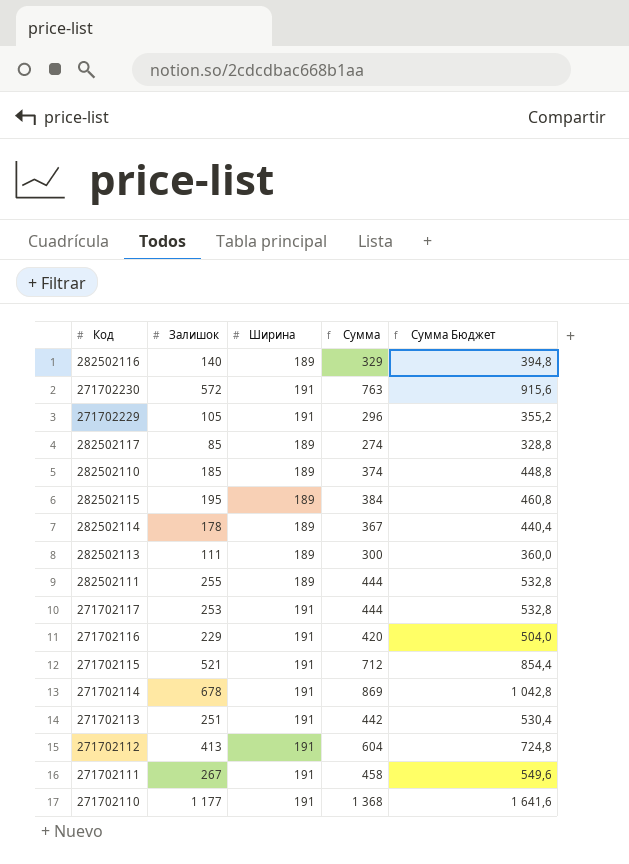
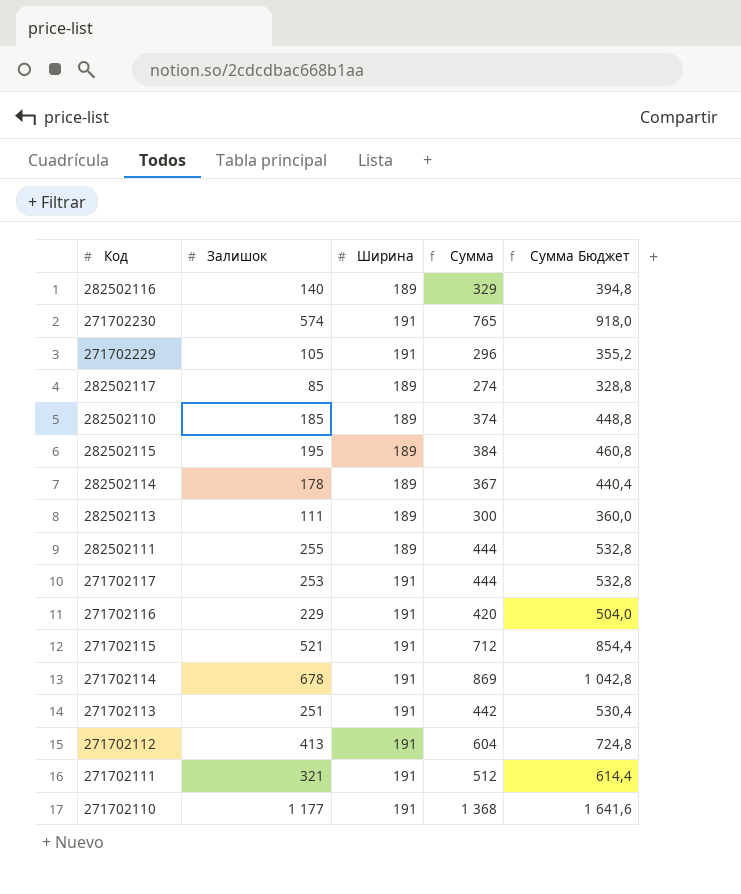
271702230 | Залишок: 572 -> 574
271702230 | Сумма: 763 -> 765
271702230 | Сумма Бюджет: 915,6 -> 918,0
271702111 | Залишок: 267 -> 321
271702111 | Сумма: 458 -> 512
271702111 | Сумма Бюджет: 549,6 -> 614,4

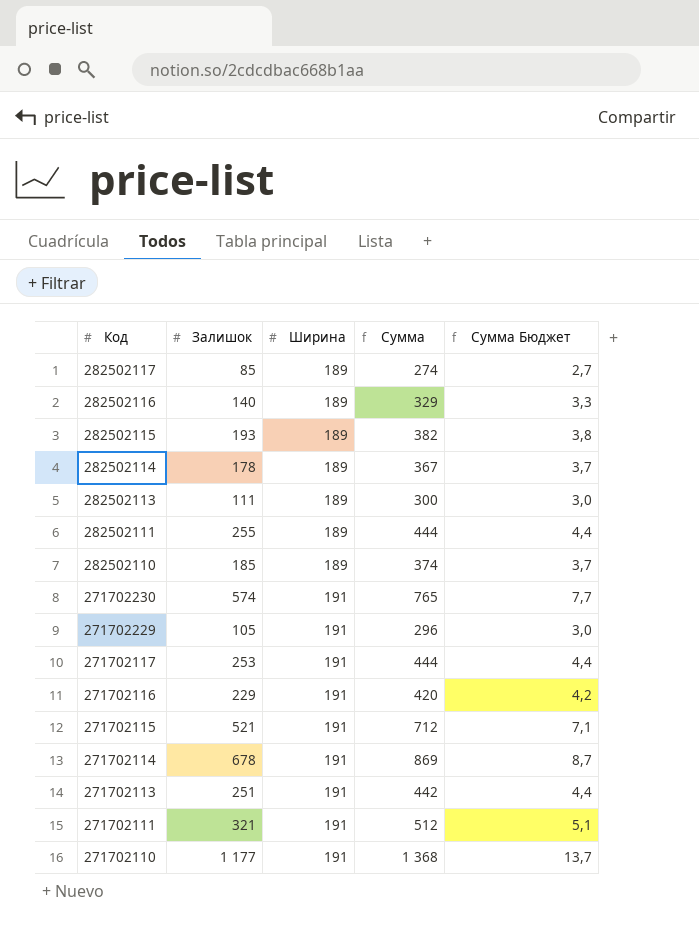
row order: none -> Код descending
column Сумма Бюджет | formula: [Сумма] * 1,2 -> [Сумма] * 0,01
row 271702112: 413 | 191 | 604 | 724,8 -> none
282502115 | Залишок: 195 -> 193
282502115 | Сумма: 384 -> 382

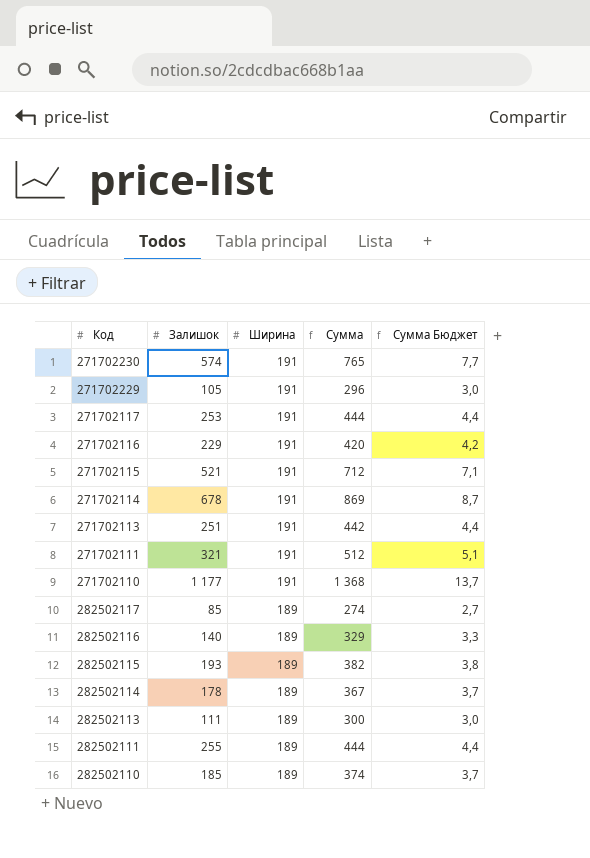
row order: Код descending -> Ширина descending

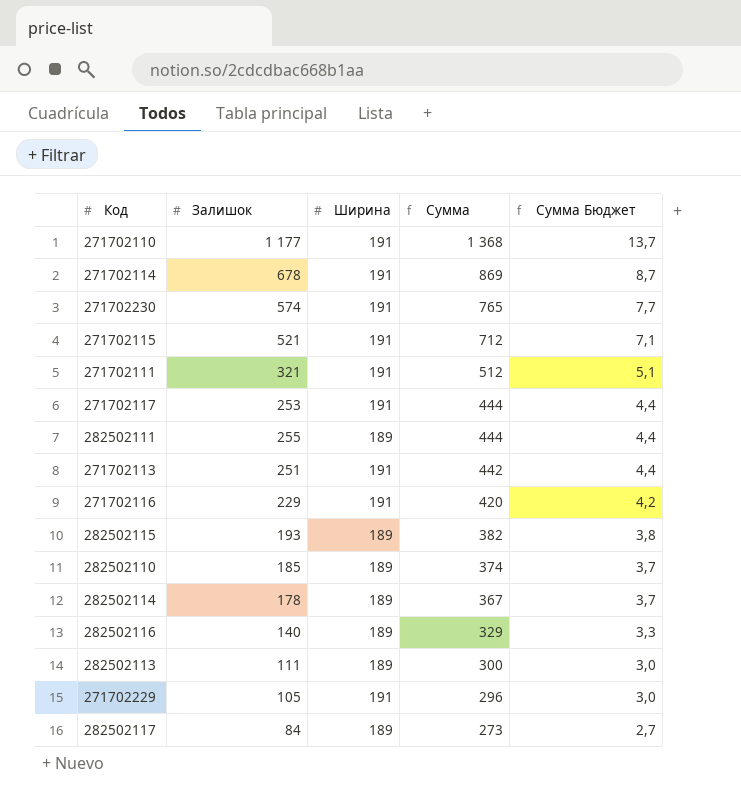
row order: Ширина descending -> Сумма descending
282502117 | Залишок: 85 -> 84
282502117 | Сумма: 274 -> 273

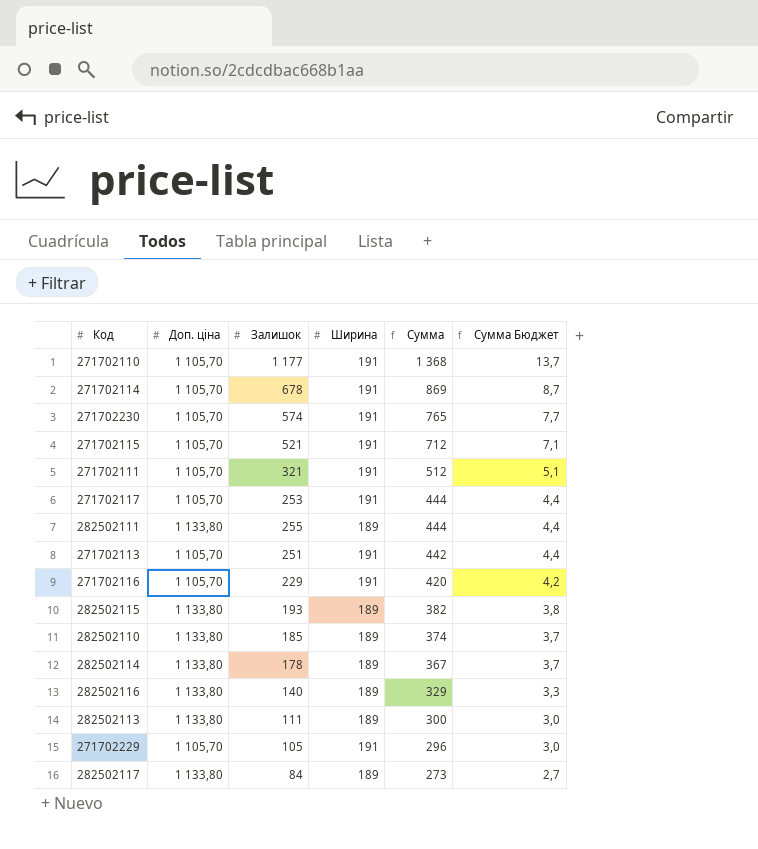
column Доп. ціна | position: none -> 2

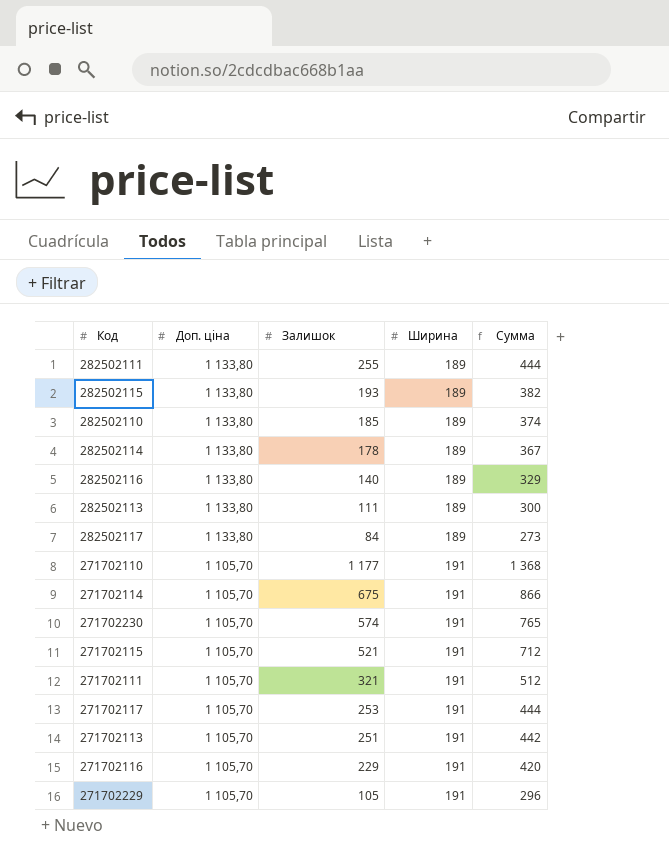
row order: Сумма descending -> Доп. ціна descending
column Сумма Бюджет | formula: [Сумма] * 0,01 -> none
271702114 | Залишок: 678 -> 675
271702114 | Сумма: 869 -> 866

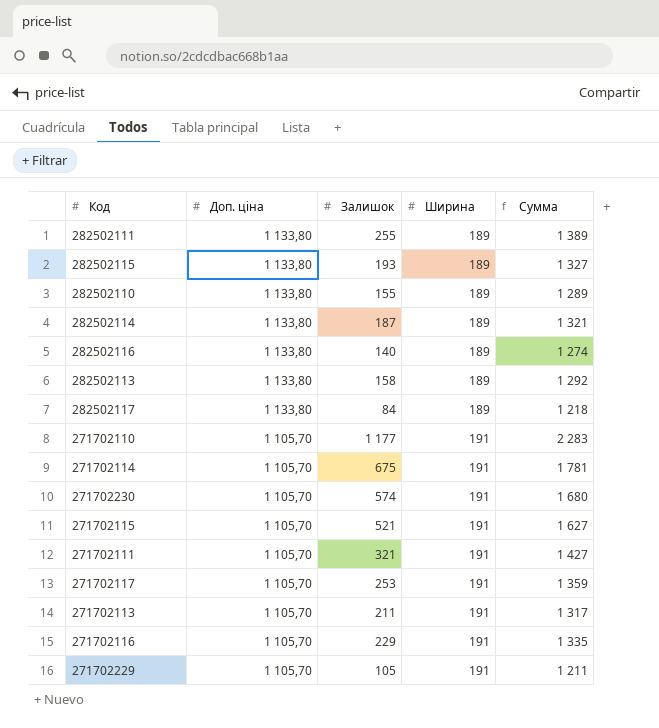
column Сумма | formula: [Залишок] + [Ширина] -> [Доп. ціна] + [Залишок]
282502110 | Залишок: 185 -> 155
282502114 | Залишок: 178 -> 187
282502113 | Залишок: 111 -> 158
271702113 | Залишок: 251 -> 211

